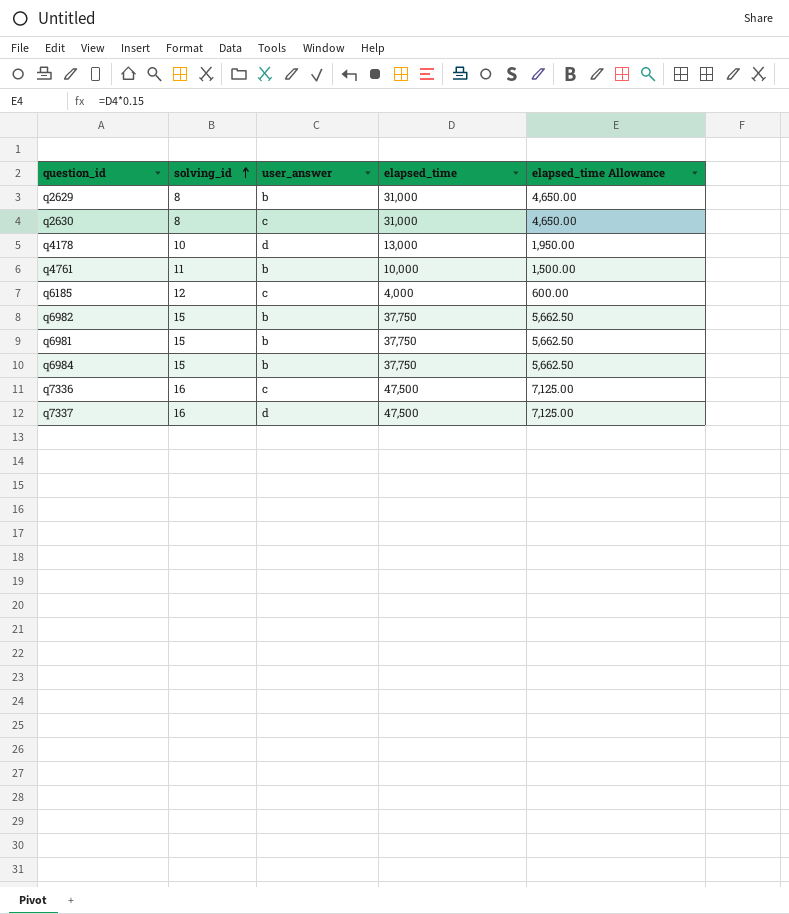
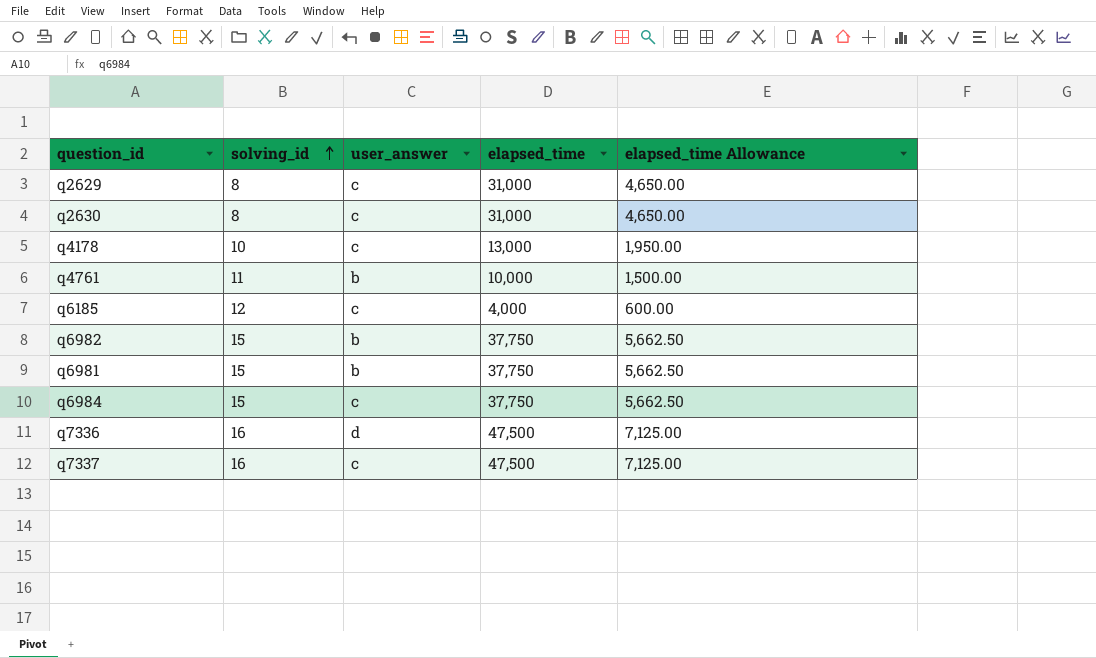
q2629 | user_answer: b -> c
q4178 | user_answer: d -> c
q6984 | user_answer: b -> c
q7336 | user_answer: c -> d
q7337 | user_answer: d -> c

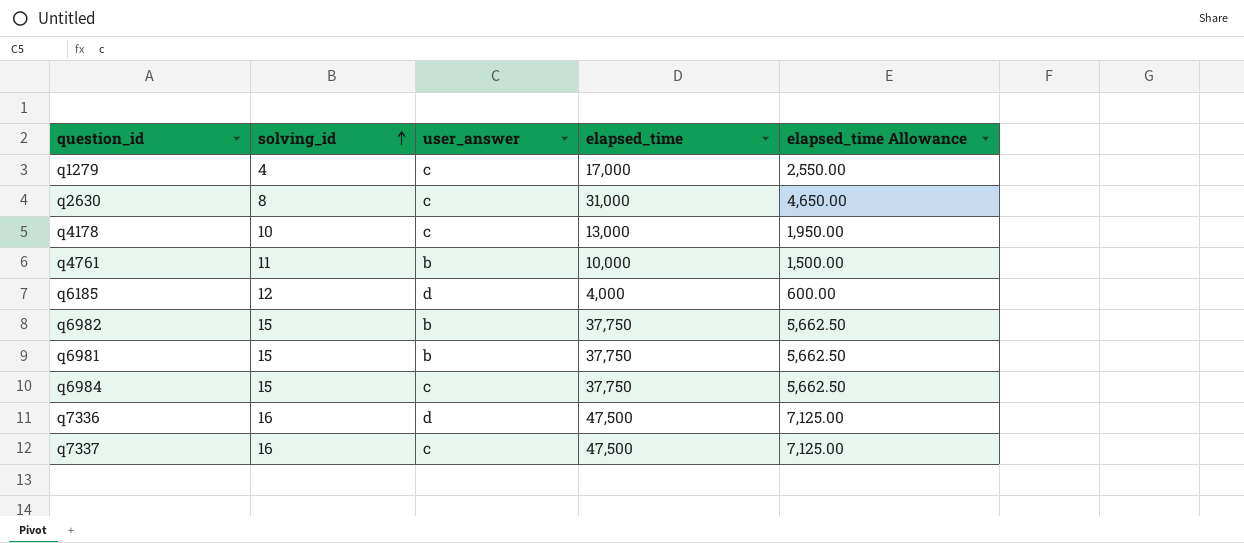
row q2629: 8 | c | 31,000 | 4,650.00 -> none
row q1279: none -> 4 | c | 17,000 | 2,550.00
q6185 | user_answer: c -> d

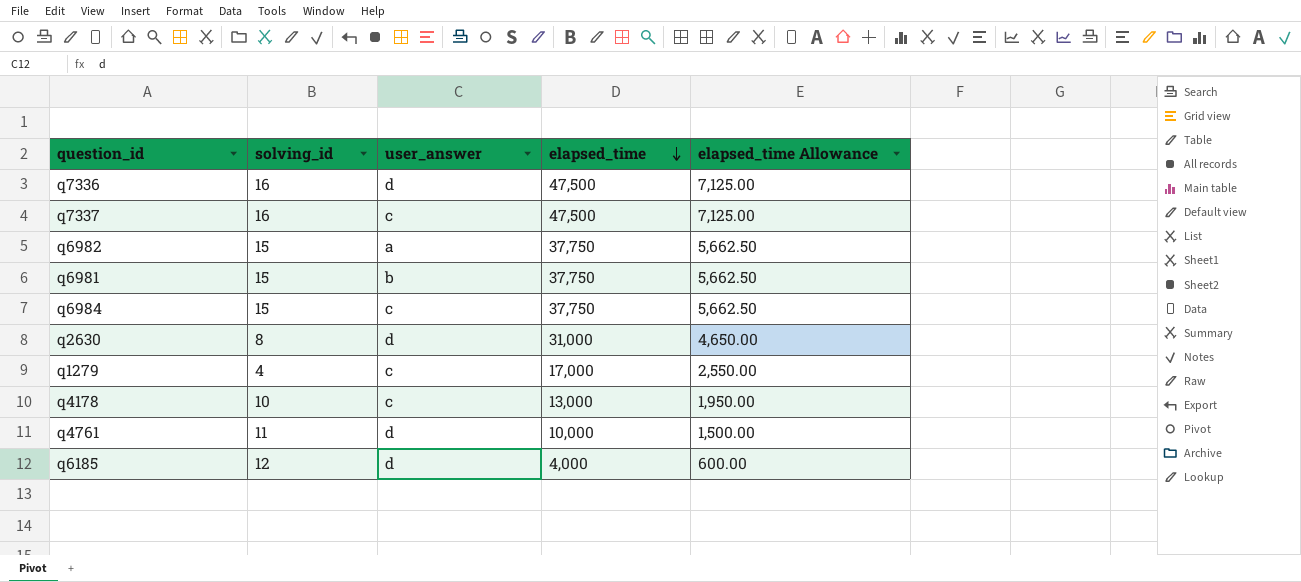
row order: solving_id ascending -> elapsed_time descending
q6982 | user_answer: b -> a
q2630 | user_answer: c -> d
q4761 | user_answer: b -> d

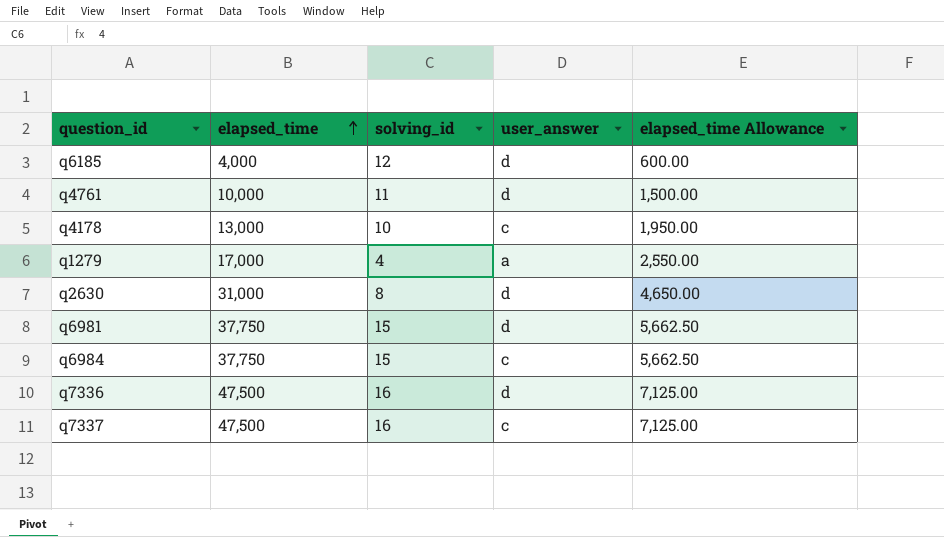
row order: elapsed_time descending -> elapsed_time ascending
column elapsed_time | position: 4 -> 2
row q6982: 15 | a | 37,750 | 5,662.50 -> none
q1279 | user_answer: c -> a
q6981 | user_answer: b -> d

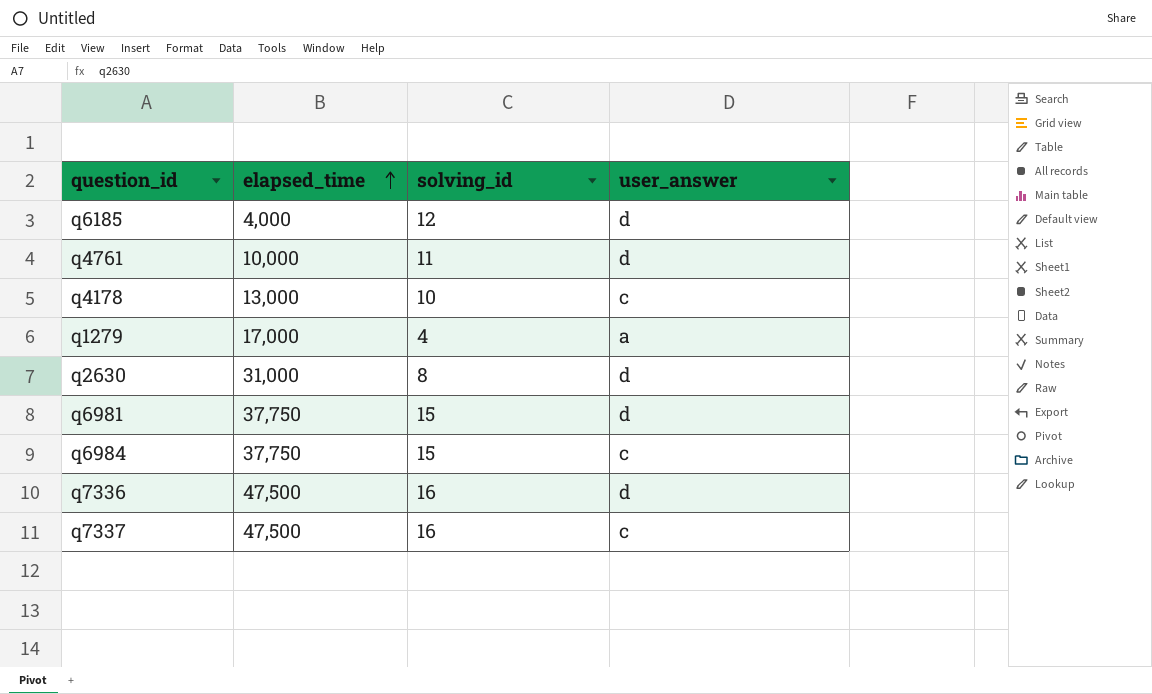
column elapsed_time Allowance | formula: [elapsed_time] * 0.15 -> none

